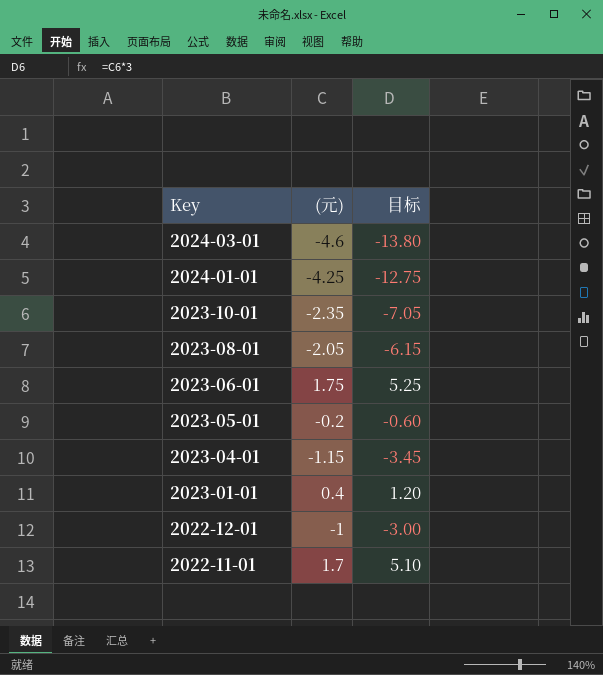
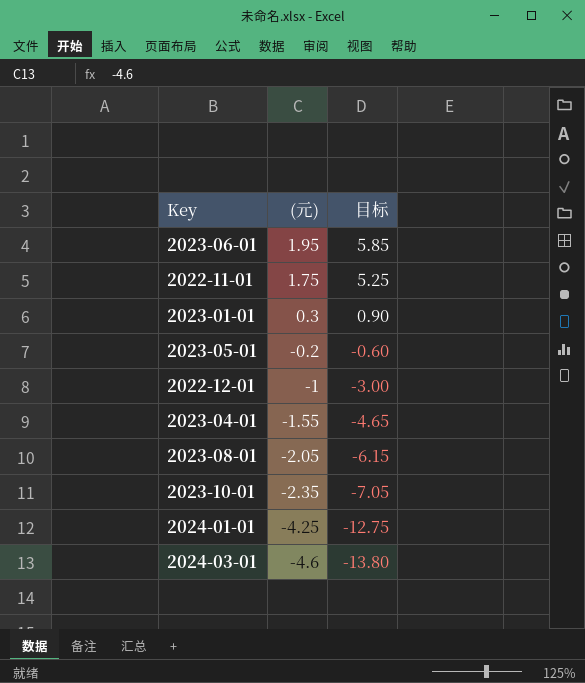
row order: Key descending -> (元) descending
2023-06-01 | (元): 1.75 -> 1.95
2023-06-01 | 目标: 5.25 -> 5.85
2022-11-01 | (元): 1.7 -> 1.75
2022-11-01 | 目标: 5.10 -> 5.25
2023-01-01 | (元): 0.4 -> 0.3
2023-01-01 | 目标: 1.20 -> 0.90
2023-04-01 | (元): -1.15 -> -1.55
2023-04-01 | 目标: -3.45 -> -4.65

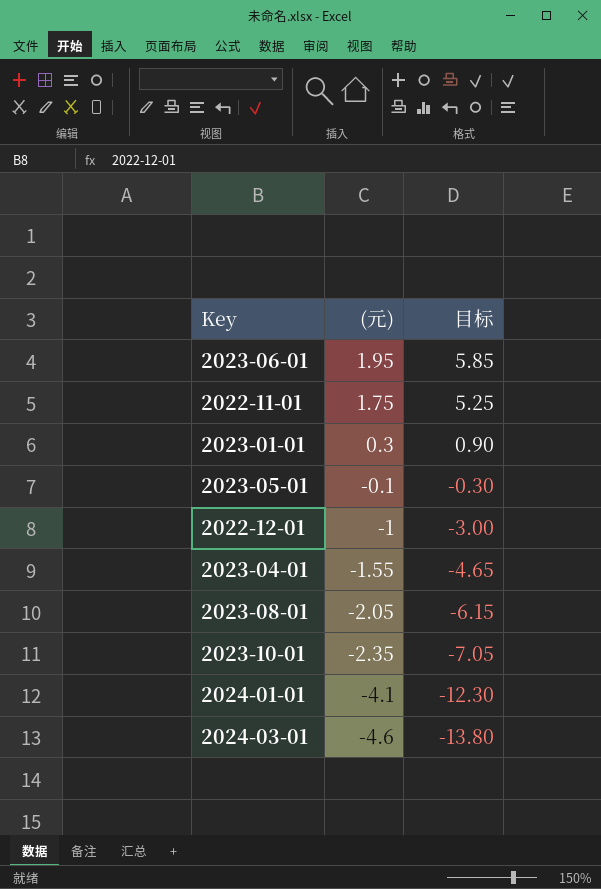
2023-05-01 | (元): -0.2 -> -0.1
2023-05-01 | 目标: -0.60 -> -0.30
2024-01-01 | (元): -4.25 -> -4.1
2024-01-01 | 目标: -12.75 -> -12.30

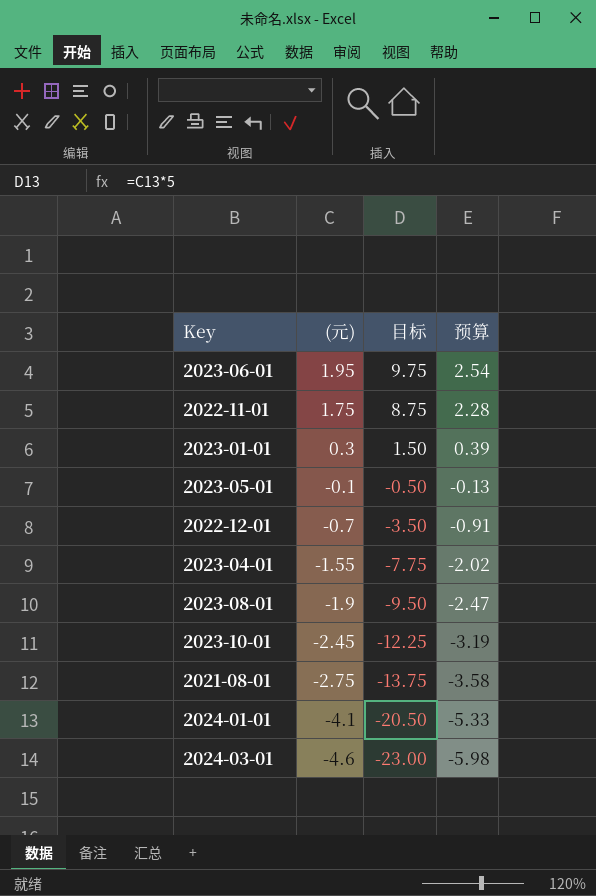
column 目标 | formula: [(元)] * 3 -> [(元)] * 5
column 预算 | formula: none -> [(元)] * 1.3
2022-12-01 | (元): -1 -> -0.7
2023-08-01 | (元): -2.05 -> -1.9
2023-10-01 | (元): -2.35 -> -2.45
row 2021-08-01: none -> -2.75 | -13.75 | -3.58

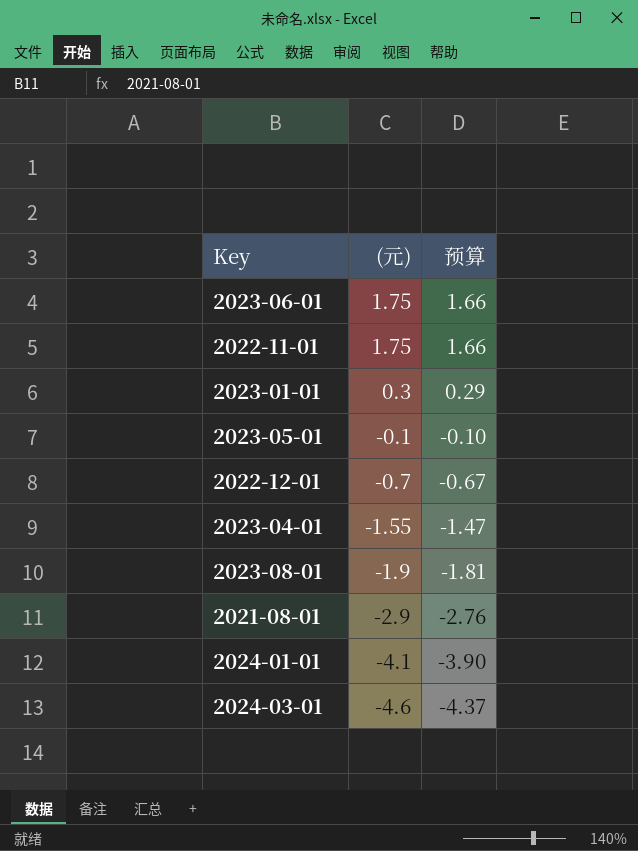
column 目标 | formula: [(元)] * 5 -> none
column 预算 | formula: [(元)] * 1.3 -> [(元)] * 0.95
row 2023-10-01: -2.45 | -12.25 | -3.19 -> none
2023-06-01 | (元): 1.95 -> 1.75
2021-08-01 | (元): -2.75 -> -2.9

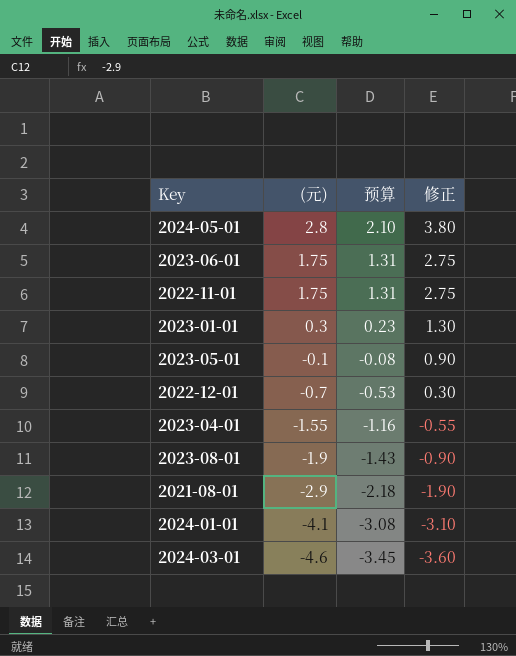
column 预算 | formula: [(元)] * 0.95 -> [(元)] * 0.75
column 修正 | formula: none -> [(元)] + 1
row 2024-05-01: none -> 2.8 | 2.10 | 3.80

